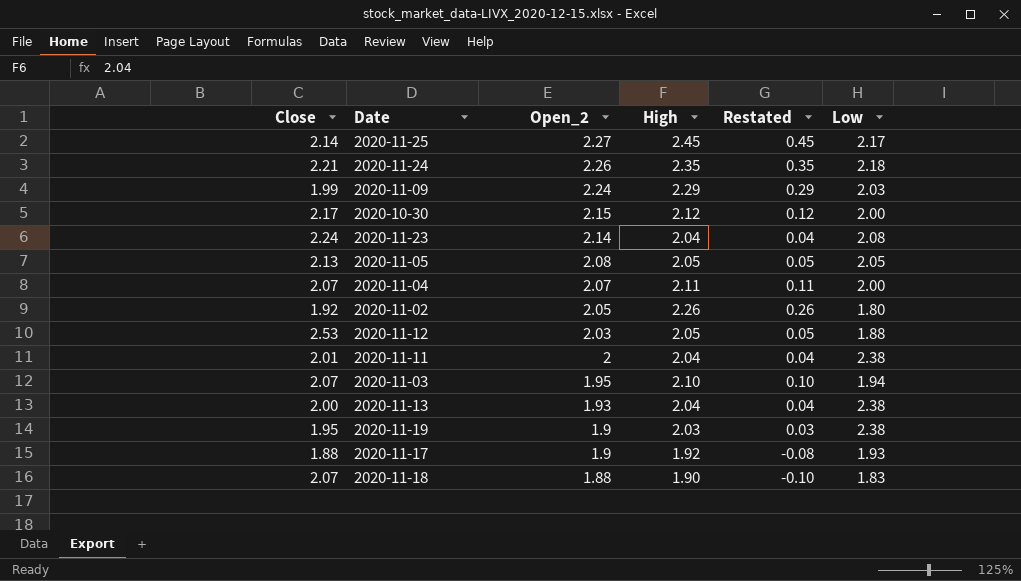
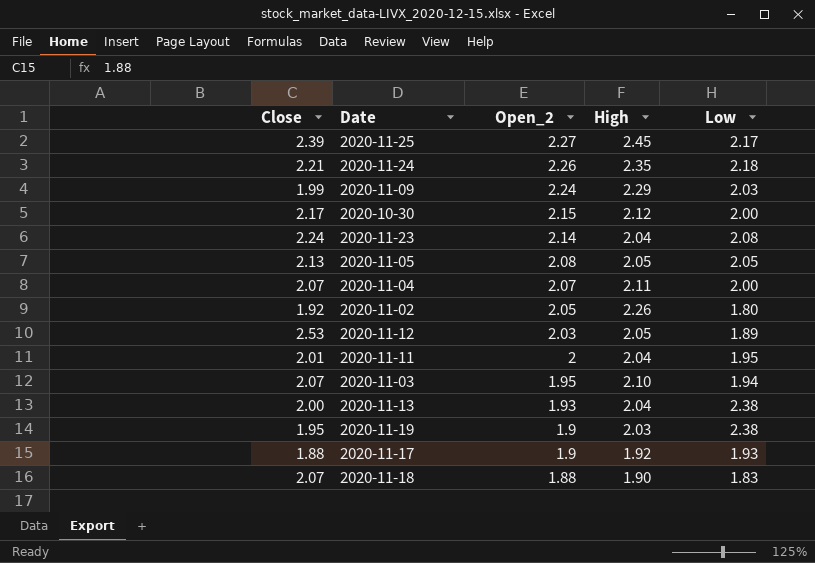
column Restated | formula: [High] - 2 -> none
2020-11-25 | Close: 2.14 -> 2.39
2020-11-12 | Low: 1.88 -> 1.89
2020-11-11 | Low: 2.38 -> 1.95

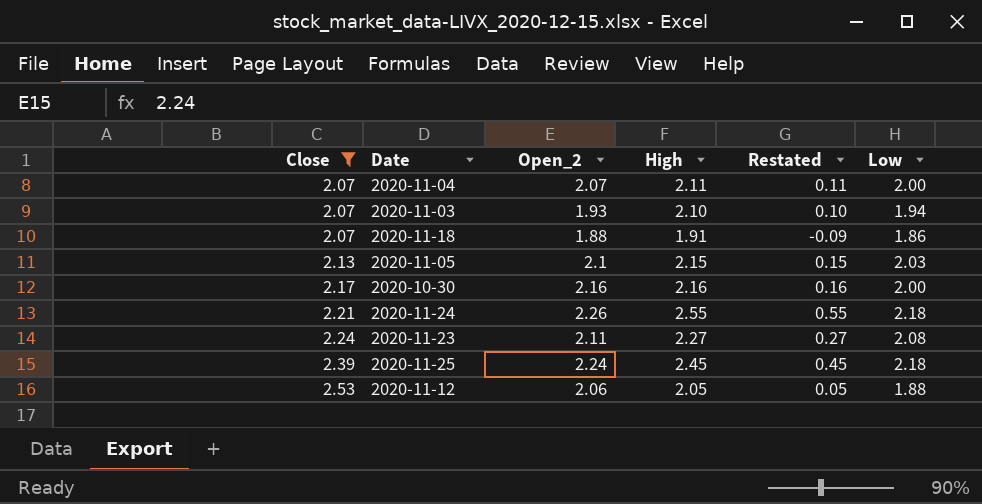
filter: none -> Close >= 2.07
row order: Open_2 descending -> Close ascending
column Restated | formula: none -> [High] - 2
2020-11-03 | Open_2: 1.95 -> 1.93
2020-11-18 | High: 1.90 -> 1.91
2020-11-18 | Low: 1.83 -> 1.86
2020-11-05 | Open_2: 2.08 -> 2.1
2020-11-05 | High: 2.05 -> 2.15
2020-11-05 | Low: 2.05 -> 2.03
2020-10-30 | Open_2: 2.15 -> 2.16
2020-10-30 | High: 2.12 -> 2.16
2020-11-24 | High: 2.35 -> 2.55
2020-11-23 | Open_2: 2.14 -> 2.11
2020-11-23 | High: 2.04 -> 2.27
2020-11-25 | Open_2: 2.27 -> 2.24
2020-11-25 | Low: 2.17 -> 2.18
2020-11-12 | Open_2: 2.03 -> 2.06
2020-11-12 | Low: 1.89 -> 1.88

